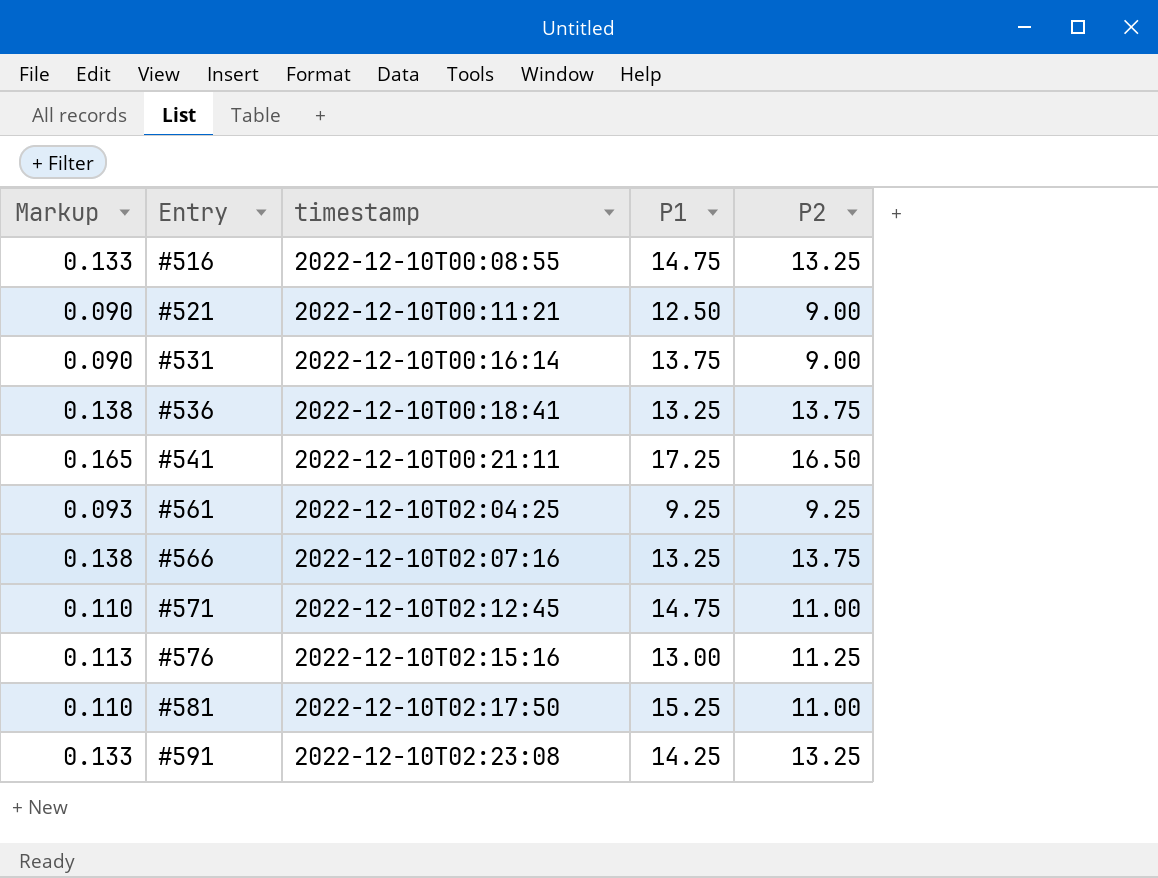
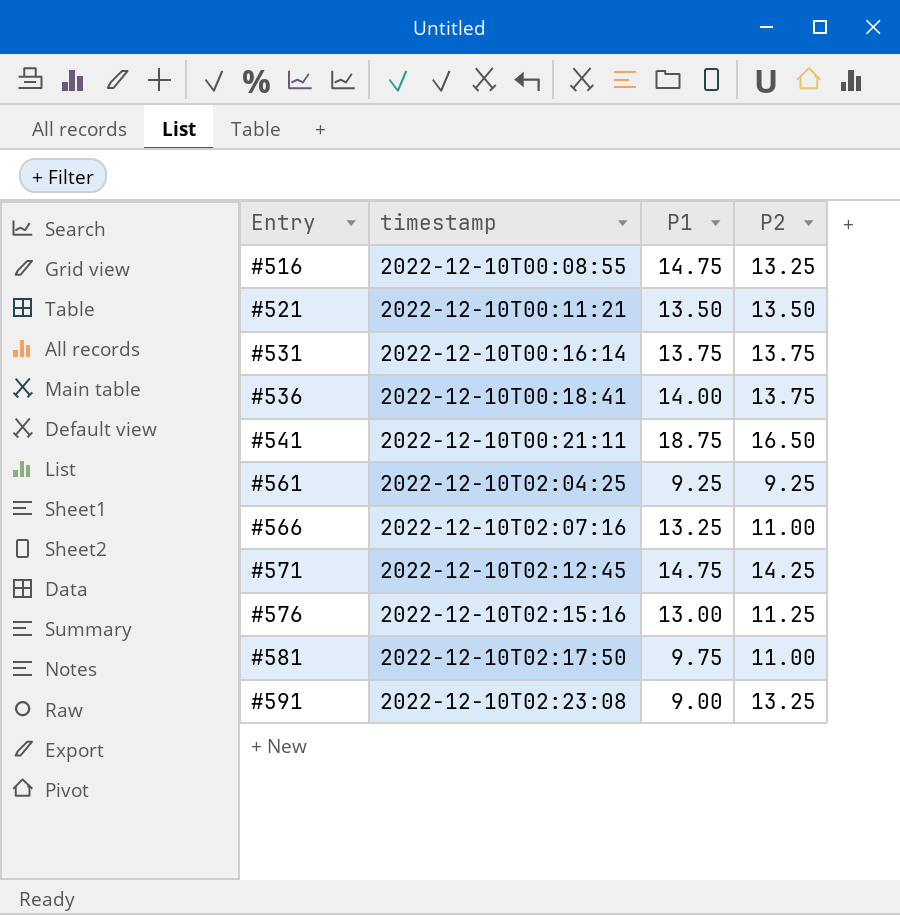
column Markup | formula: [P2] * 0.01 -> none
#521 | P1: 12.50 -> 13.50
#521 | P2: 9.00 -> 13.50
#531 | P2: 9.00 -> 13.75
#536 | P1: 13.25 -> 14.00
#541 | P1: 17.25 -> 18.75
#566 | P2: 13.75 -> 11.00
#571 | P2: 11.00 -> 14.25
#581 | P1: 15.25 -> 9.75
#591 | P1: 14.25 -> 9.00

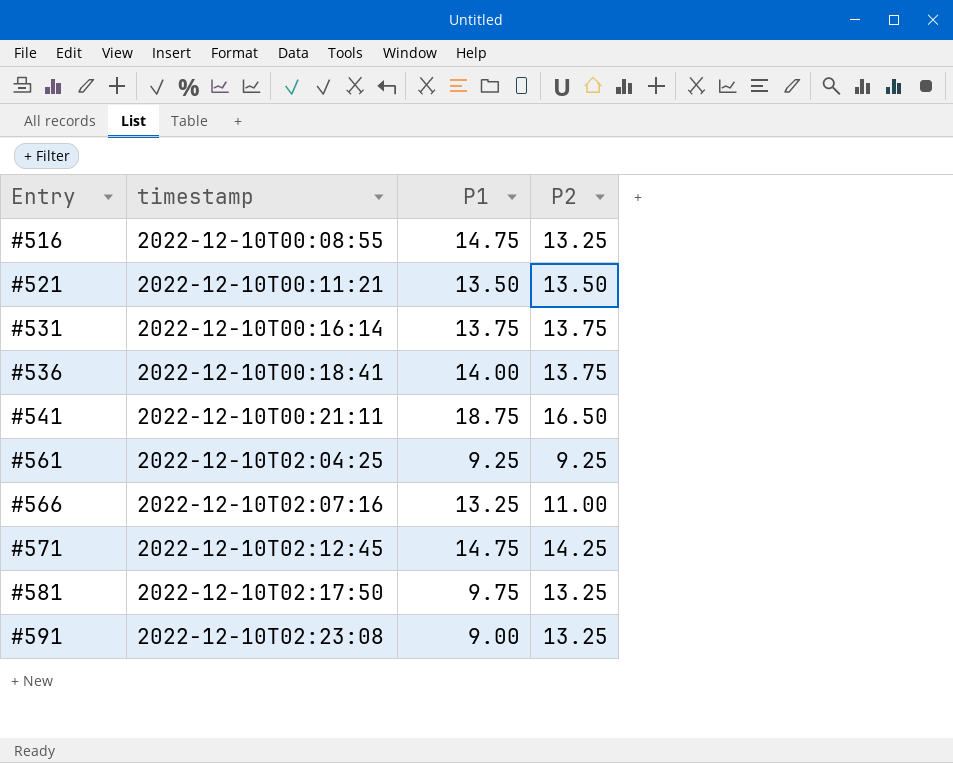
row #576: 2022-12-10T02:15:16 | 13.00 | 11.25 -> none
#581 | P2: 11.00 -> 13.25

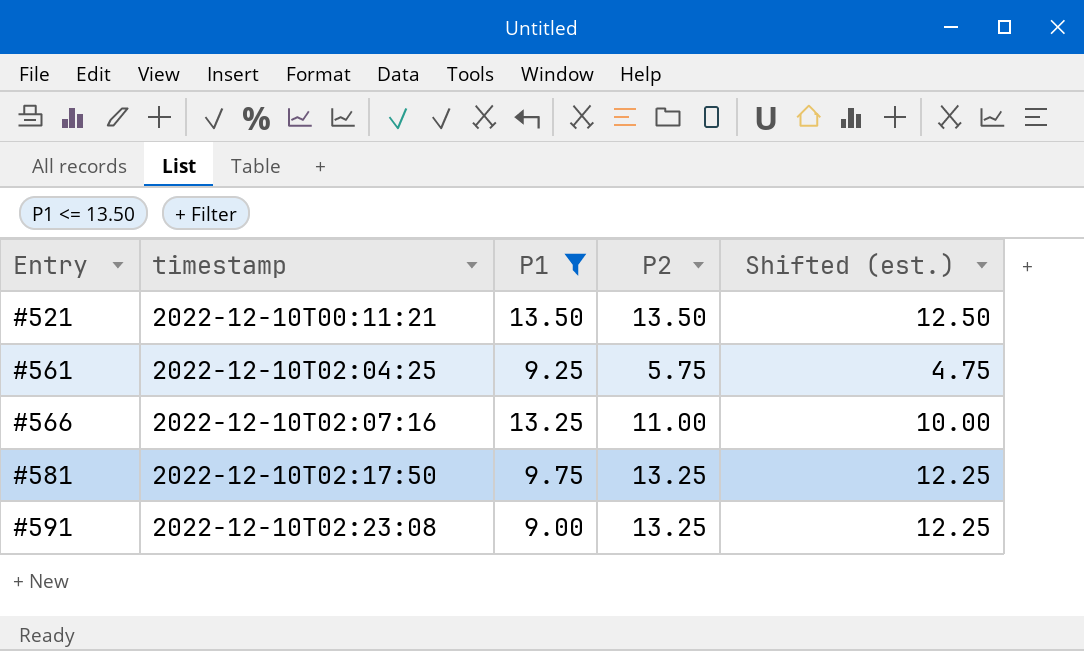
filter: none -> P1 <= 13.50
column Shifted (est.) | formula: none -> [P2] - 1
#561 | P2: 9.25 -> 5.75

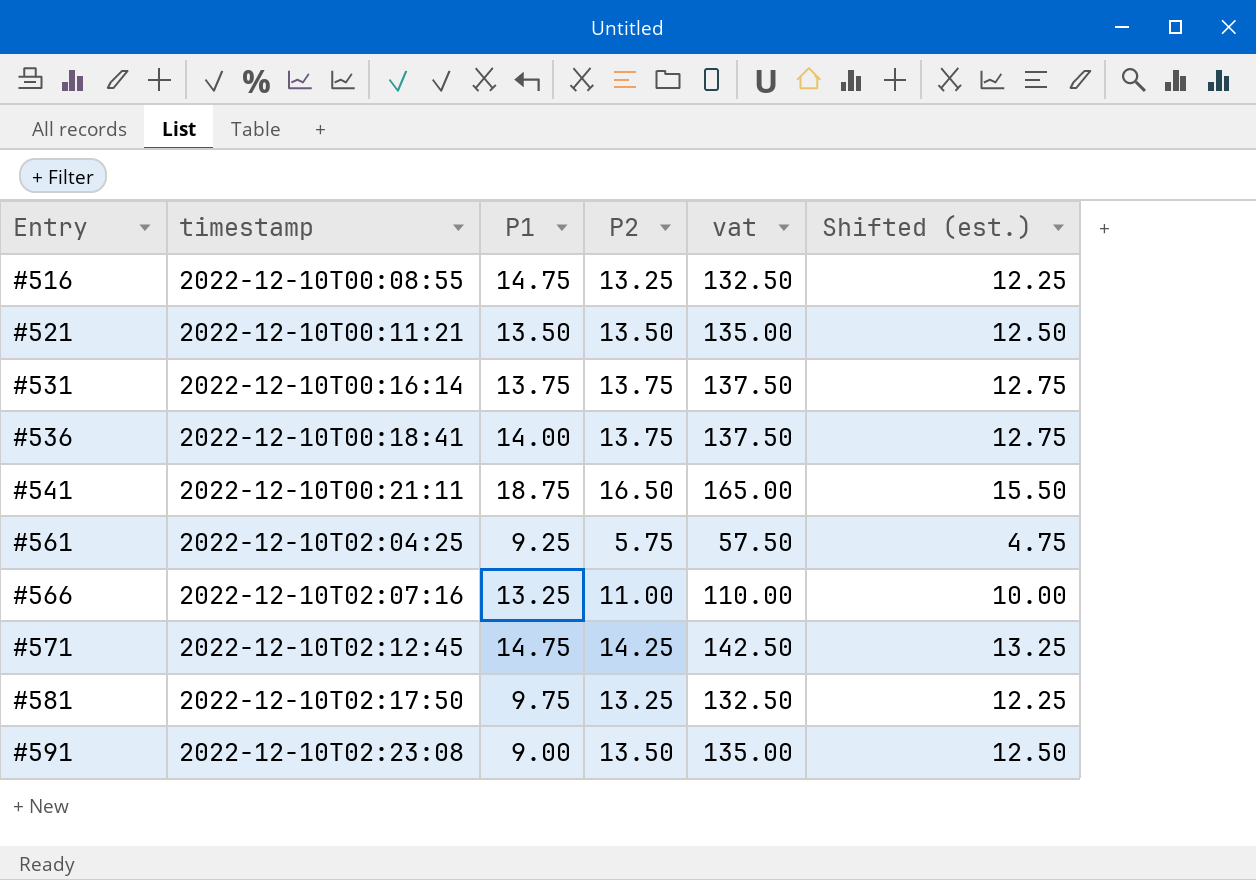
filter: P1 <= 13.50 -> none
column vat | formula: none -> [P2] * 10
#591 | P2: 13.25 -> 13.50
#591 | Shifted (est.): 12.25 -> 12.50

